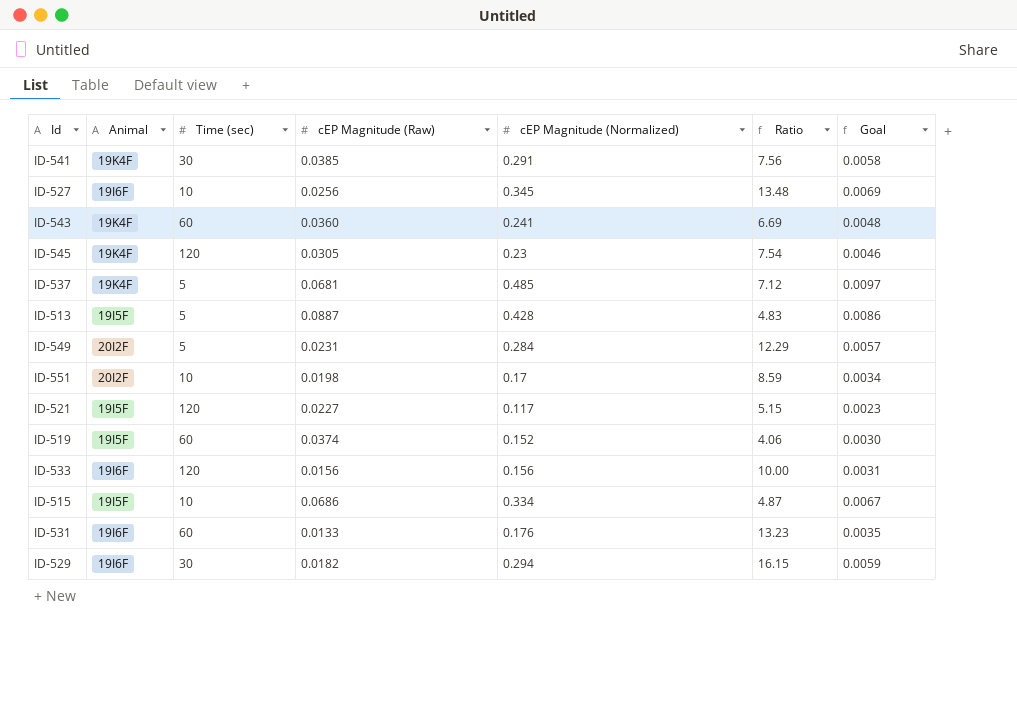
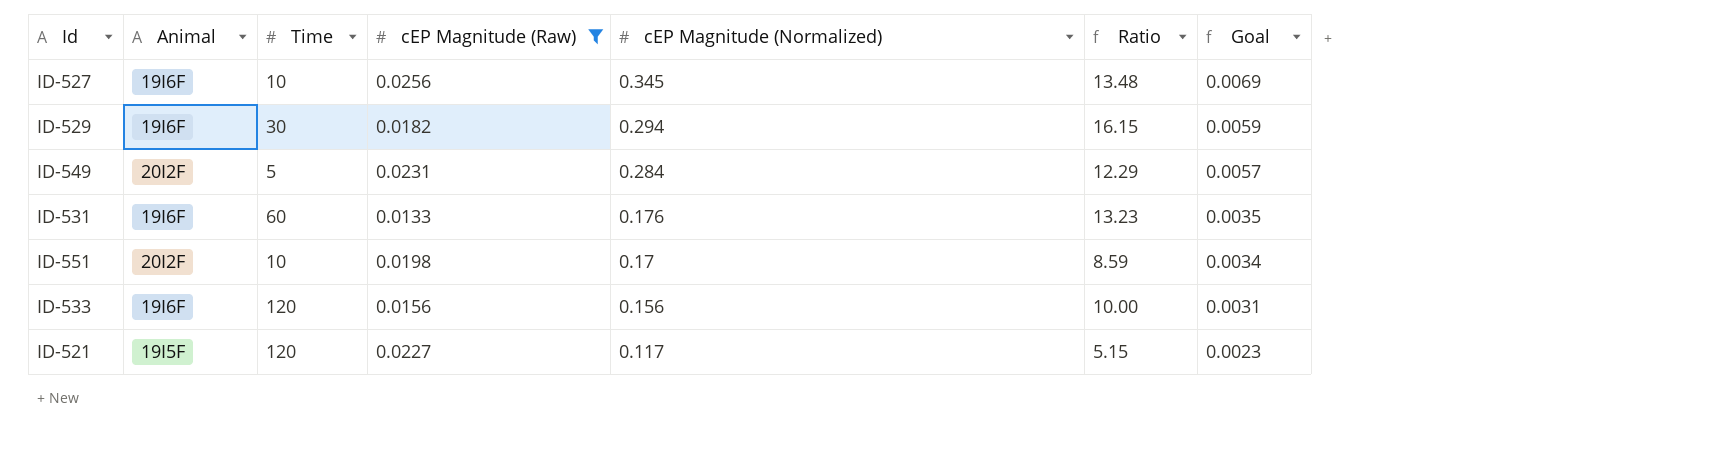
filter: none -> cEP Magnitude (Raw) <= 0.0256
row order: none -> cEP Magnitude (Normalized) descending
column name: Time (sec) -> Time

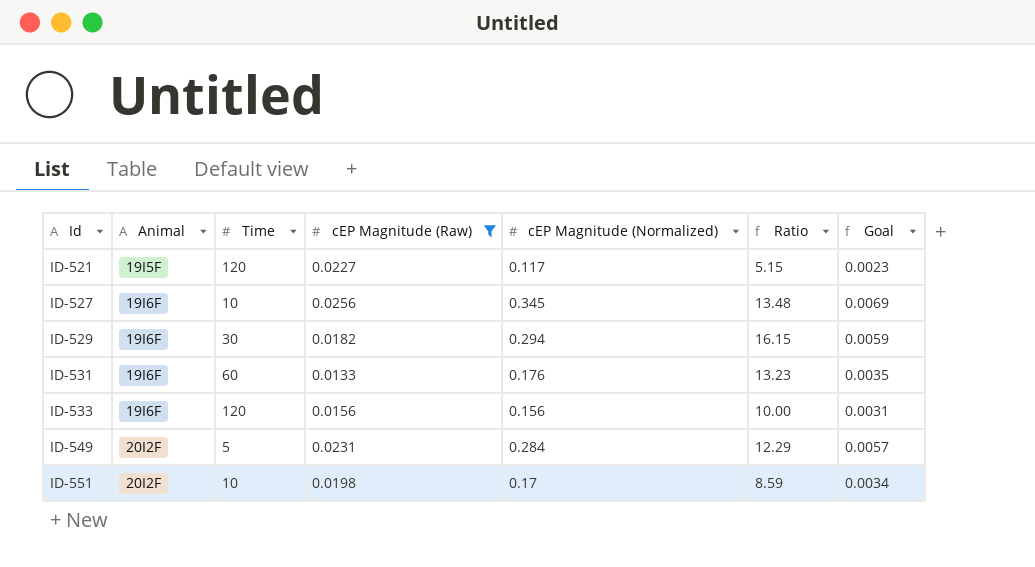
row order: cEP Magnitude (Normalized) descending -> Id ascending

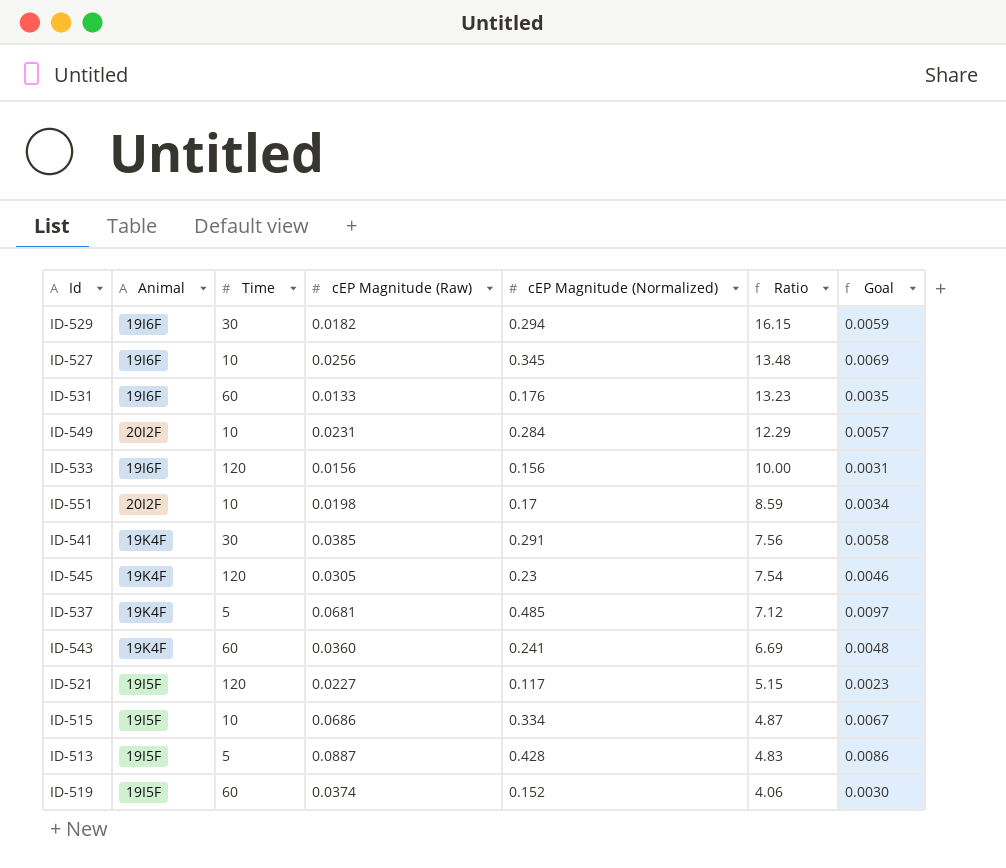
filter: cEP Magnitude (Raw) <= 0.0256 -> none
row order: Id ascending -> Ratio descending
ID-549 | Time: 5 -> 10

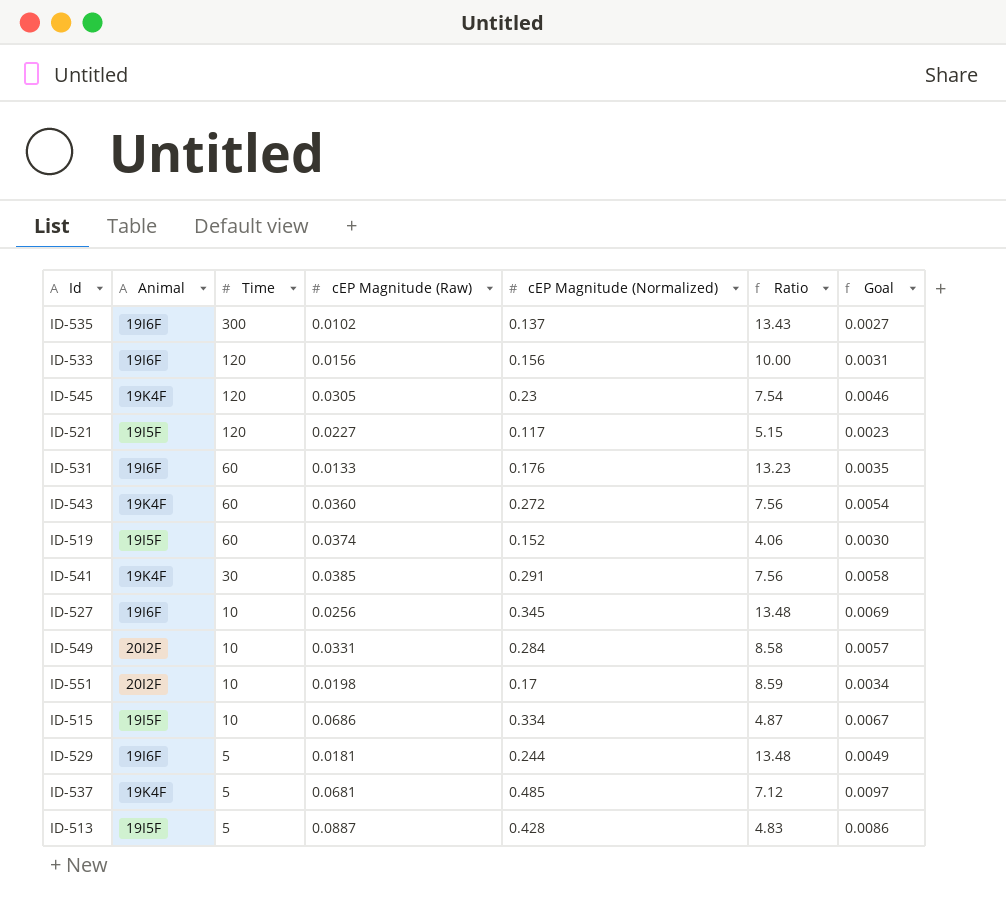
row order: Ratio descending -> Time descending
row ID-535: none -> 19I6F | 300 | 0.0102 | 0.137 | 13.43 | 0.0027
ID-543 | cEP Magnitude (Normalized): 0.241 -> 0.272
ID-543 | Ratio: 6.69 -> 7.56
ID-543 | Goal: 0.0048 -> 0.0054
ID-549 | cEP Magnitude (Raw): 0.0231 -> 0.0331
ID-549 | Ratio: 12.29 -> 8.58
ID-529 | Time: 30 -> 5
ID-529 | cEP Magnitude (Raw): 0.0182 -> 0.0181
ID-529 | cEP Magnitude (Normalized): 0.294 -> 0.244
ID-529 | Ratio: 16.15 -> 13.48
ID-529 | Goal: 0.0059 -> 0.0049

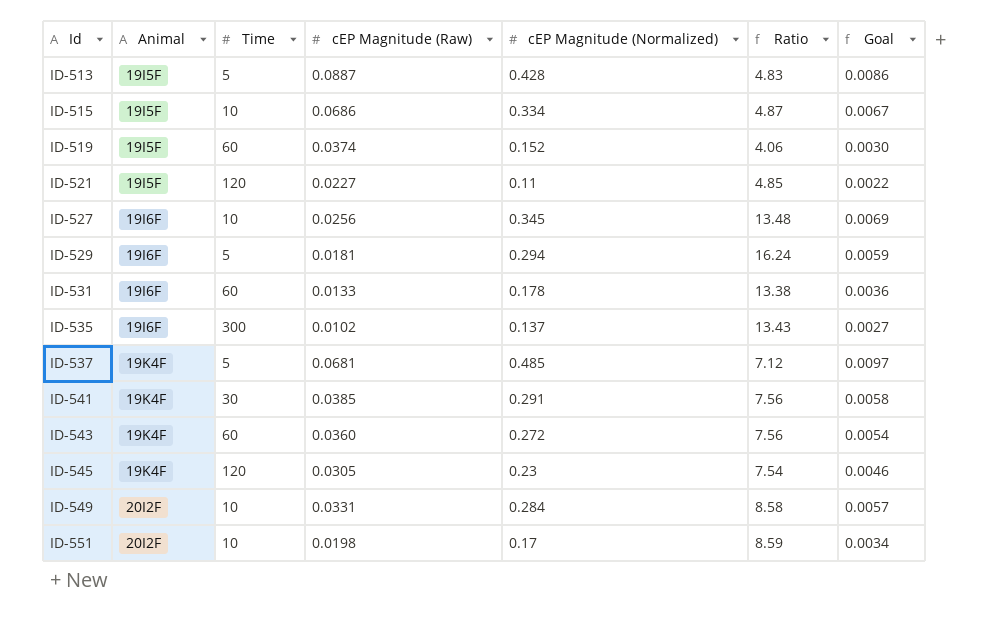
row order: Time descending -> Id ascending
row ID-533: 19I6F | 120 | 0.0156 | 0.156 | 10.00 | 0.0031 -> none
ID-521 | cEP Magnitude (Normalized): 0.117 -> 0.11
ID-521 | Ratio: 5.15 -> 4.85
ID-521 | Goal: 0.0023 -> 0.0022
ID-529 | cEP Magnitude (Normalized): 0.244 -> 0.294
ID-529 | Ratio: 13.48 -> 16.24
ID-529 | Goal: 0.0049 -> 0.0059
ID-531 | cEP Magnitude (Normalized): 0.176 -> 0.178
ID-531 | Ratio: 13.23 -> 13.38
ID-531 | Goal: 0.0035 -> 0.0036

